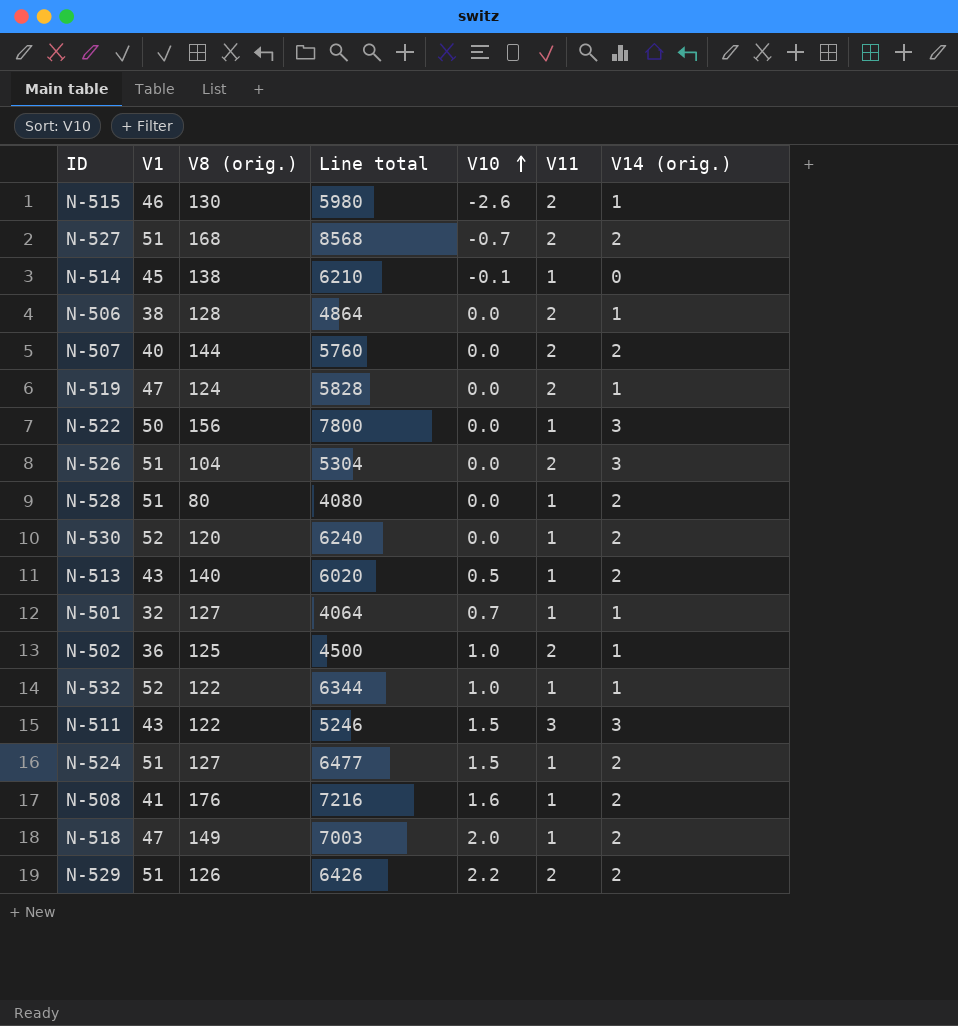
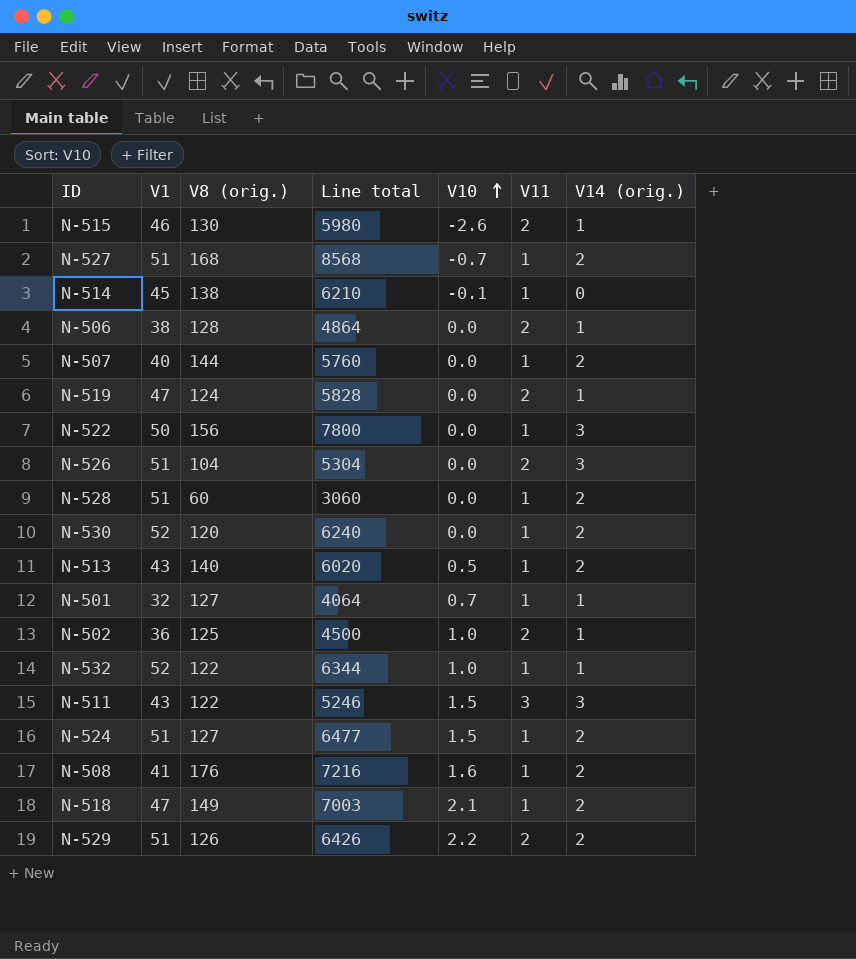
N-527 | V11: 2 -> 1
N-507 | V11: 2 -> 1
N-528 | V8 (orig.): 80 -> 60
N-528 | Line total: 4080 -> 3060
N-518 | V10: 2.0 -> 2.1

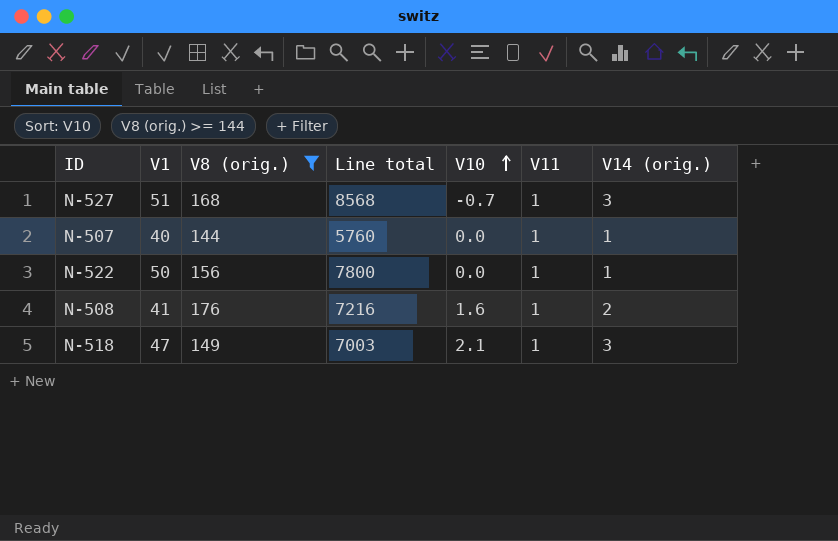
filter: none -> V8 (orig.) >= 144
N-527 | V14 (orig.): 2 -> 3
N-507 | V14 (orig.): 2 -> 1
N-522 | V14 (orig.): 3 -> 1
N-518 | V14 (orig.): 2 -> 3

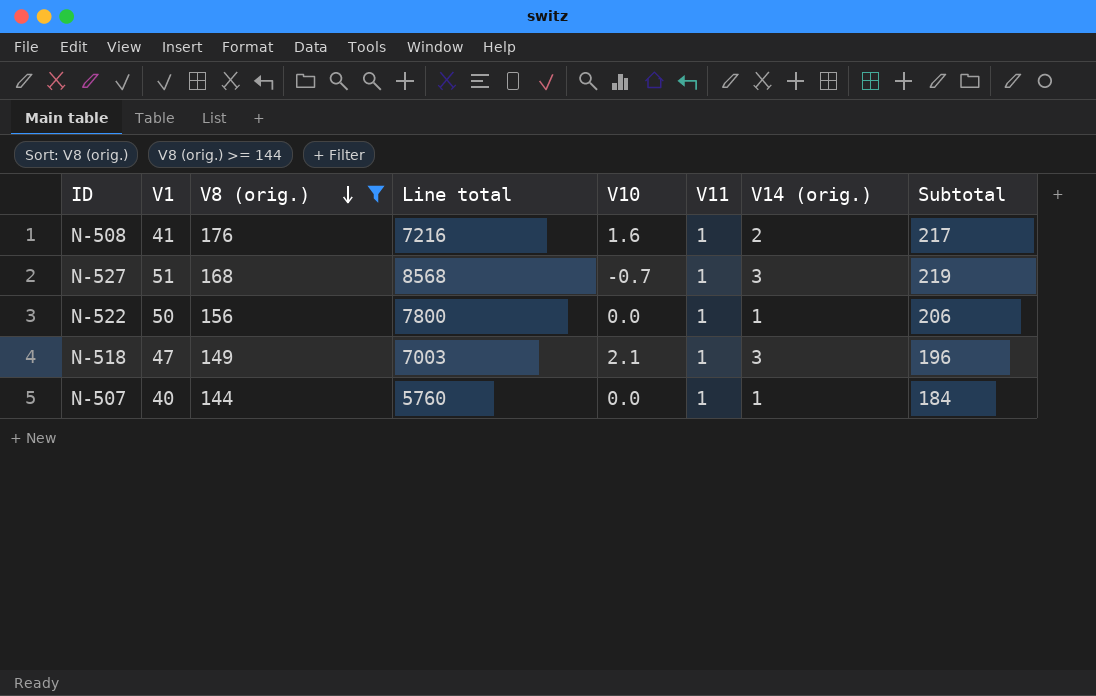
row order: V10 ascending -> V8 (orig.) descending
column Subtotal | formula: none -> [V1] + [V8 (orig.)]

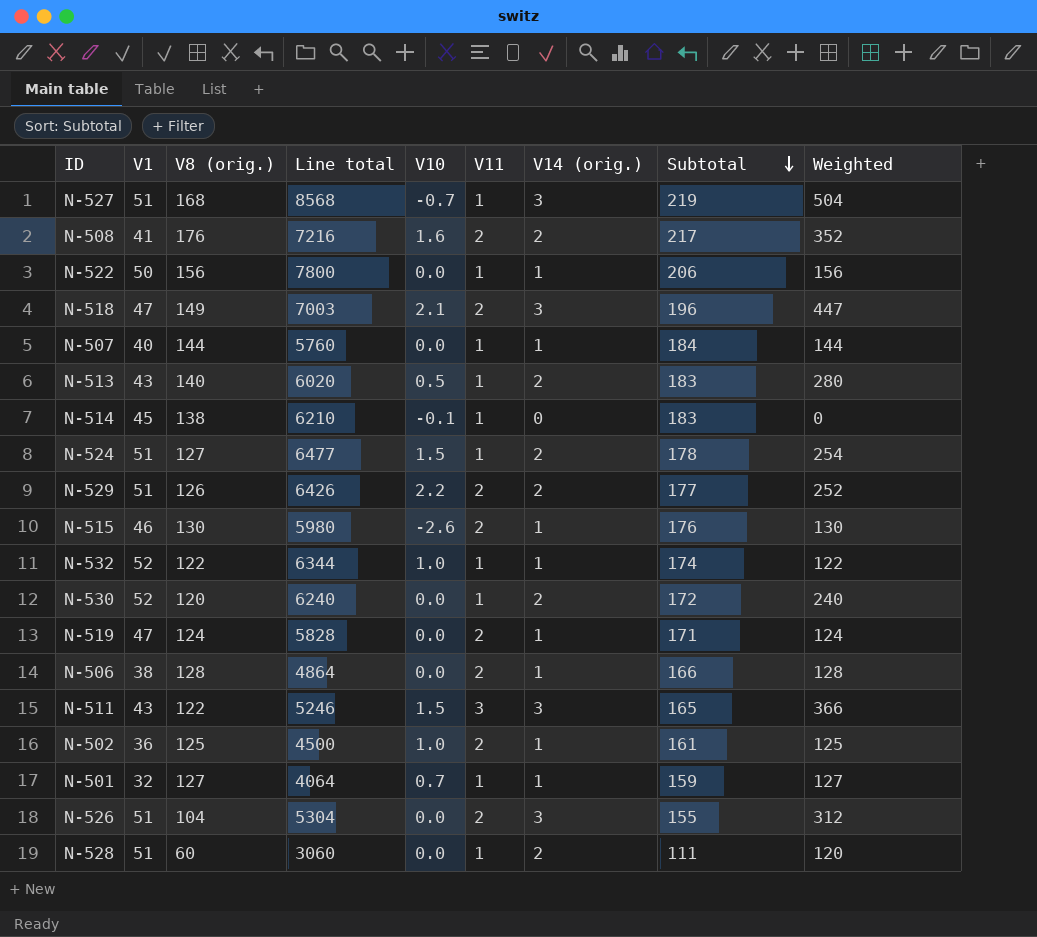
filter: V8 (orig.) >= 144 -> none
row order: V8 (orig.) descending -> Subtotal descending
column Weighted | formula: none -> [V8 (orig.)] * [V14 (orig.)]
N-508 | V11: 1 -> 2
N-518 | V11: 1 -> 2

